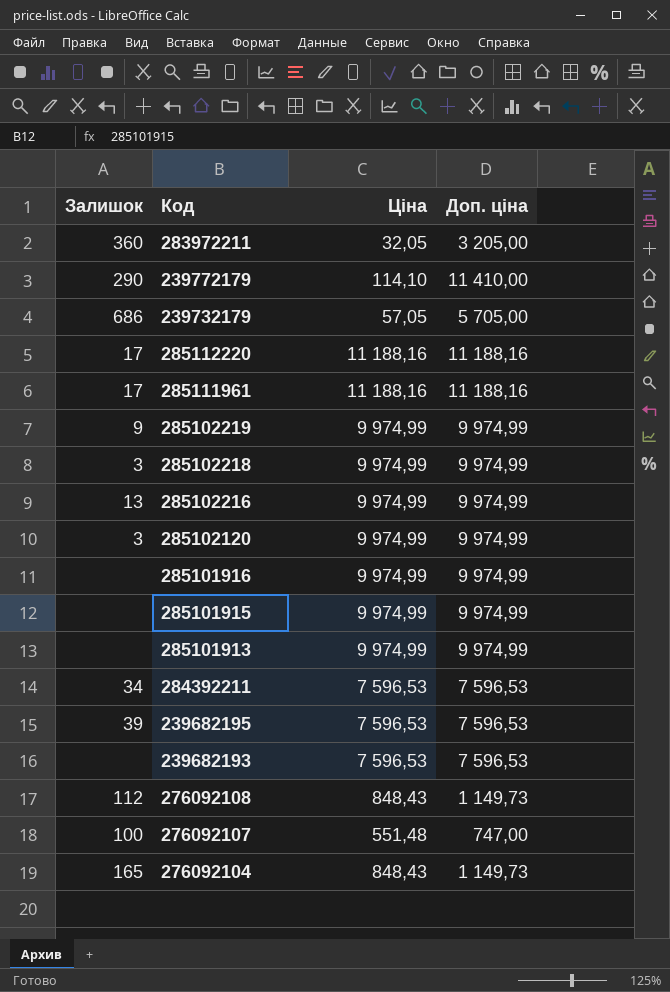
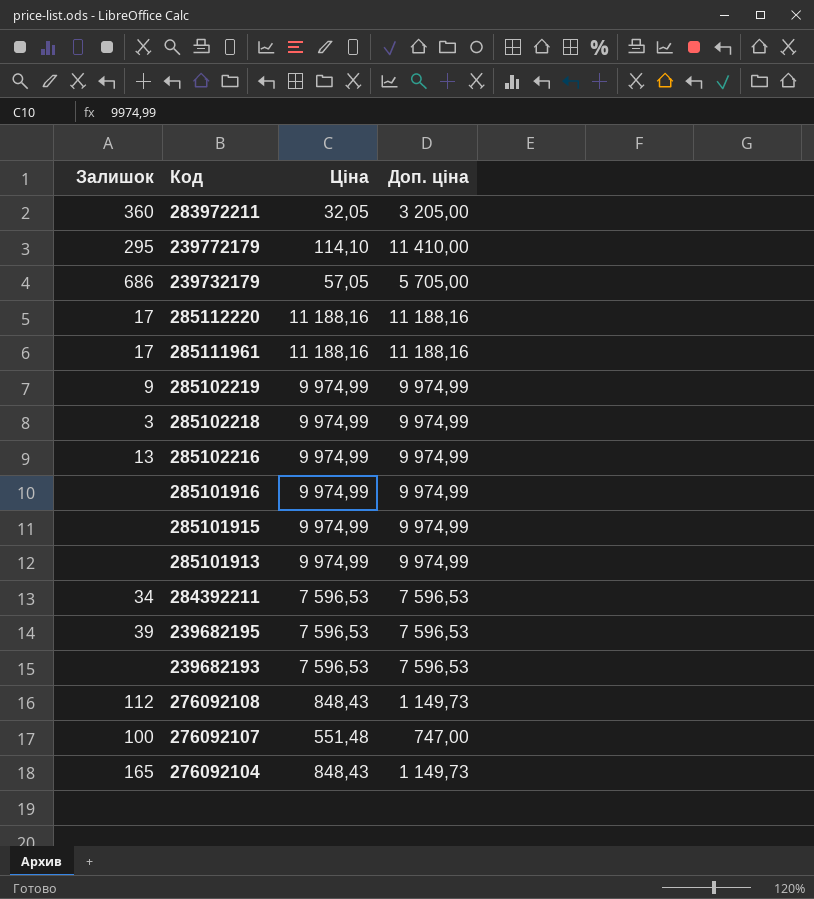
row 285102120: 3 | 9 974,99 | 9 974,99 -> none
239772179 | Залишок: 290 -> 295

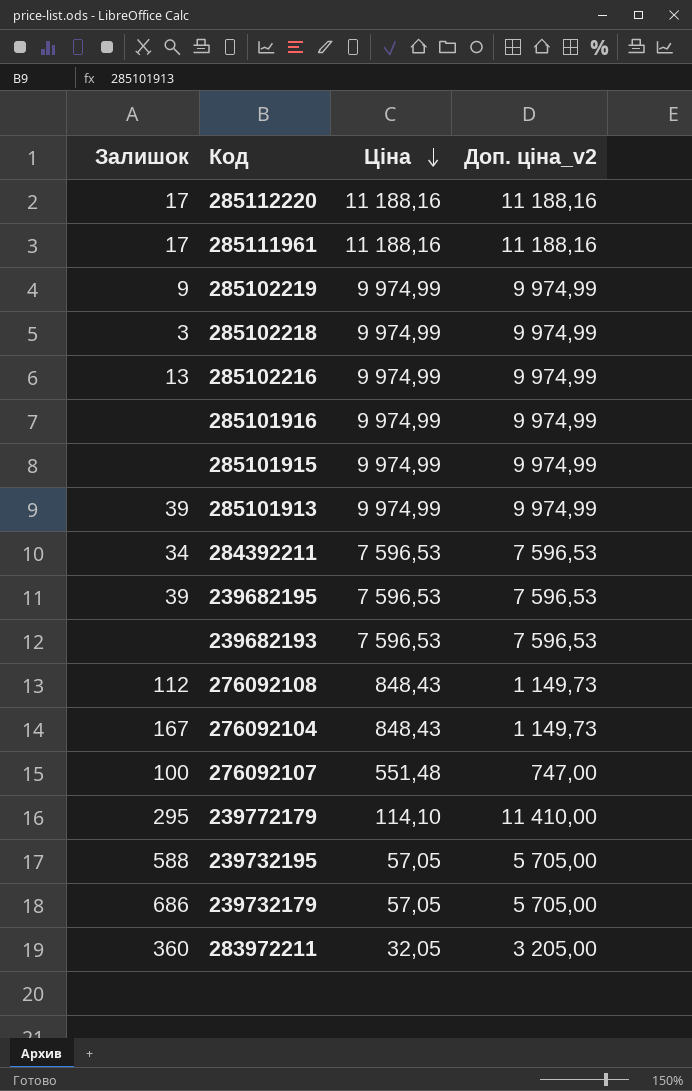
row order: none -> Ціна descending
column name: Доп. ціна -> Доп. ціна_v2
285101913 | Залишок: none -> 39
276092104 | Залишок: 165 -> 167
row 239732195: none -> 588 | 57,05 | 5 705,00

